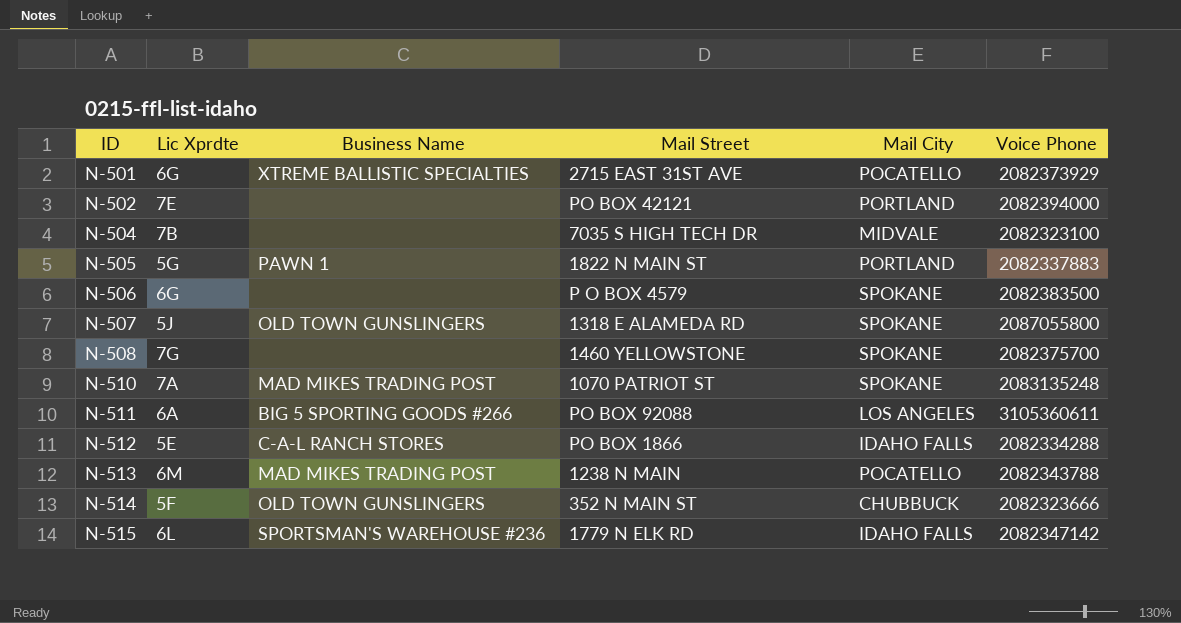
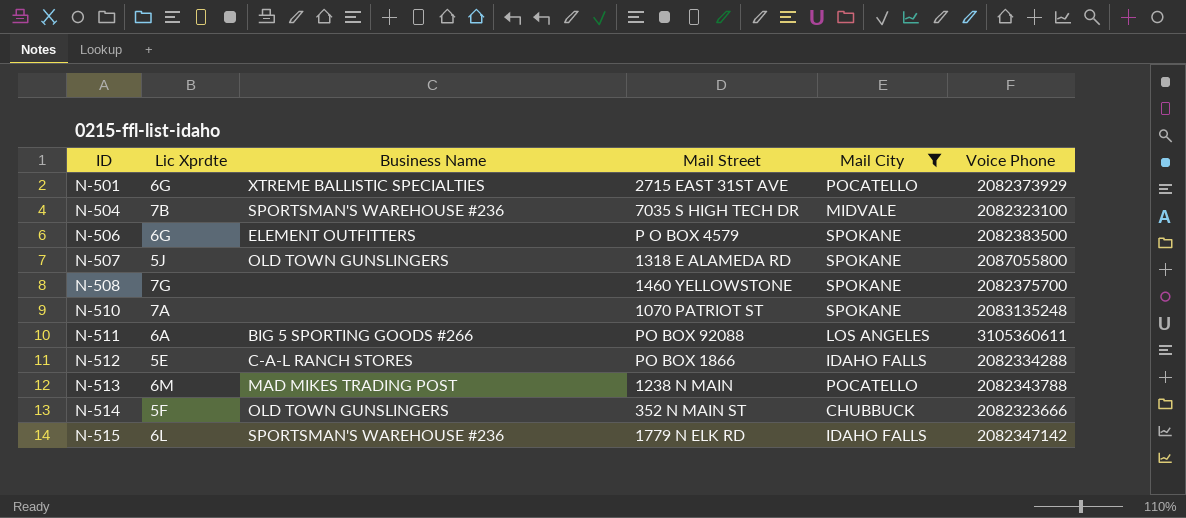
filter: none -> Mail City != PORTLAND
N-504 | Business Name: none -> SPORTSMAN'S WAREHOUSE #236
N-506 | Business Name: none -> ELEMENT OUTFITTERS
N-510 | Business Name: MAD MIKES TRADING POST -> none

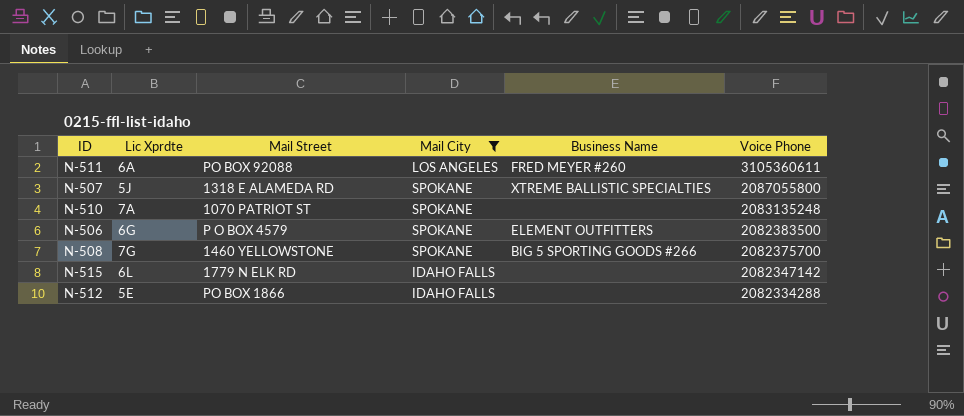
row order: ID ascending -> Voice Phone descending
column Business Name | position: 3 -> 5
row N-501: 6G | XTREME BALLISTIC SPECIALTIES | 2715 EAST 31ST AVE | POCATELLO | 2082373929 -> none
row N-504: 7B | SPORTSMAN'S WAREHOUSE #236 | 7035 S HIGH TECH DR | MIDVALE | 2082323100 -> none
row N-513: 6M | MAD MIKES TRADING POST | 1238 N MAIN | POCATELLO | 2082343788 -> none
row N-514: 5F | OLD TOWN GUNSLINGERS | 352 N MAIN ST | CHUBBUCK | 2082323666 -> none
N-511 | Business Name: BIG 5 SPORTING GOODS #266 -> FRED MEYER #260
N-507 | Business Name: OLD TOWN GUNSLINGERS -> XTREME BALLISTIC SPECIALTIES
N-508 | Business Name: none -> BIG 5 SPORTING GOODS #266
N-515 | Business Name: SPORTSMAN'S WAREHOUSE #236 -> none
N-512 | Business Name: C-A-L RANCH STORES -> none

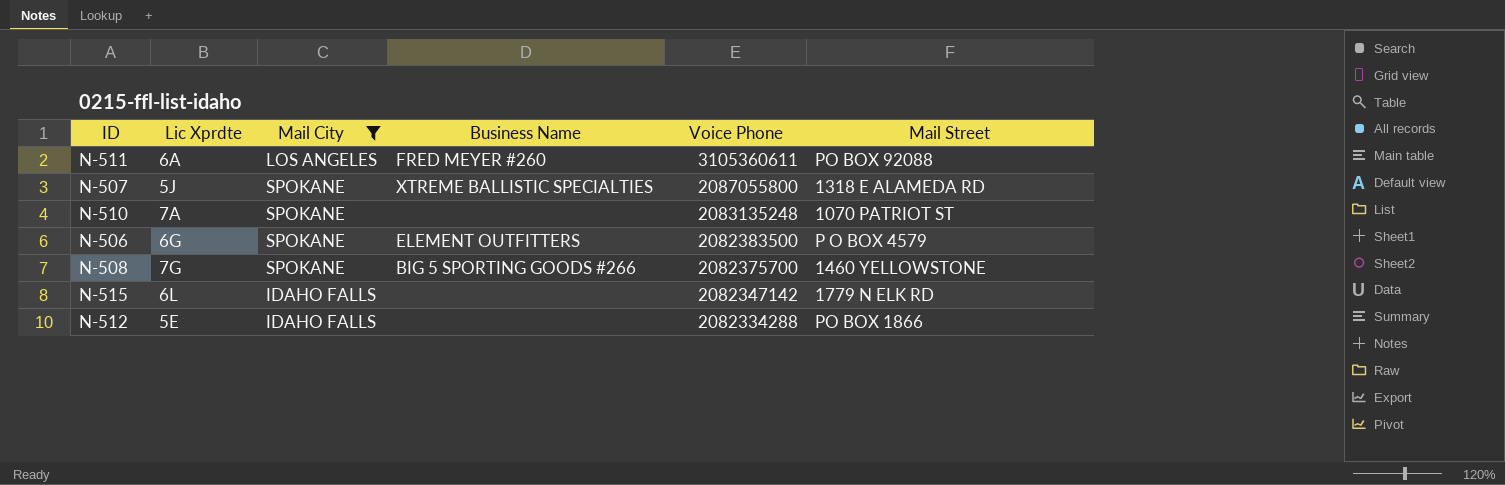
column Mail Street | position: 3 -> 6

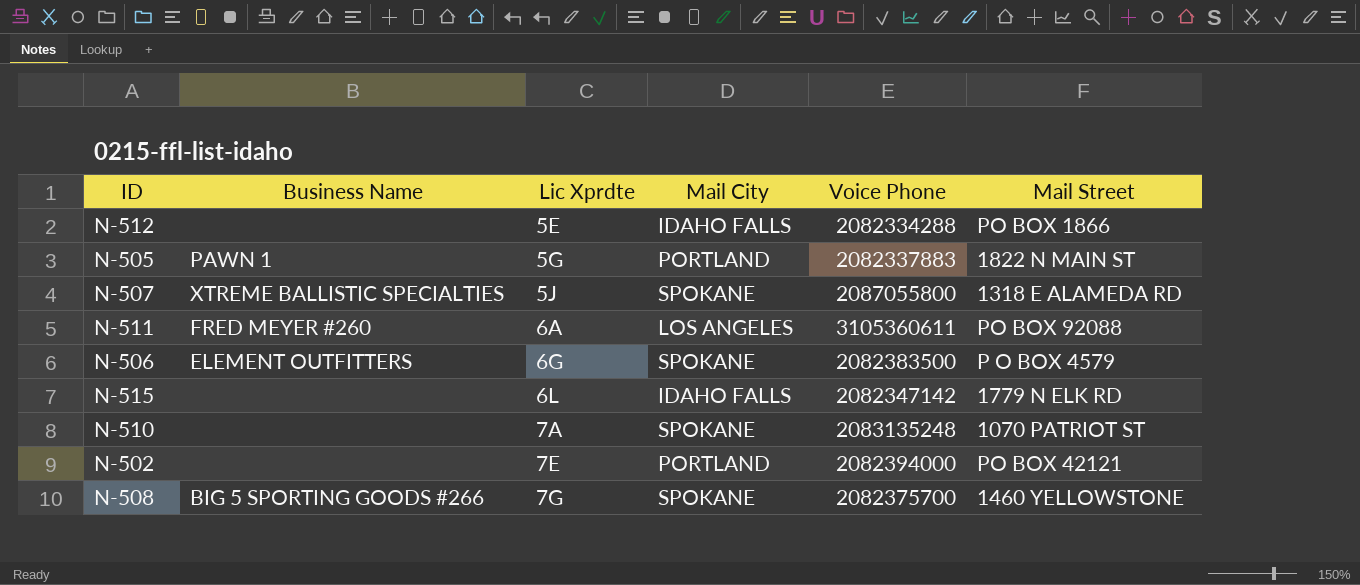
filter: Mail City != PORTLAND -> none
row order: Voice Phone descending -> Lic Xprdte ascending
column Business Name | position: 4 -> 2

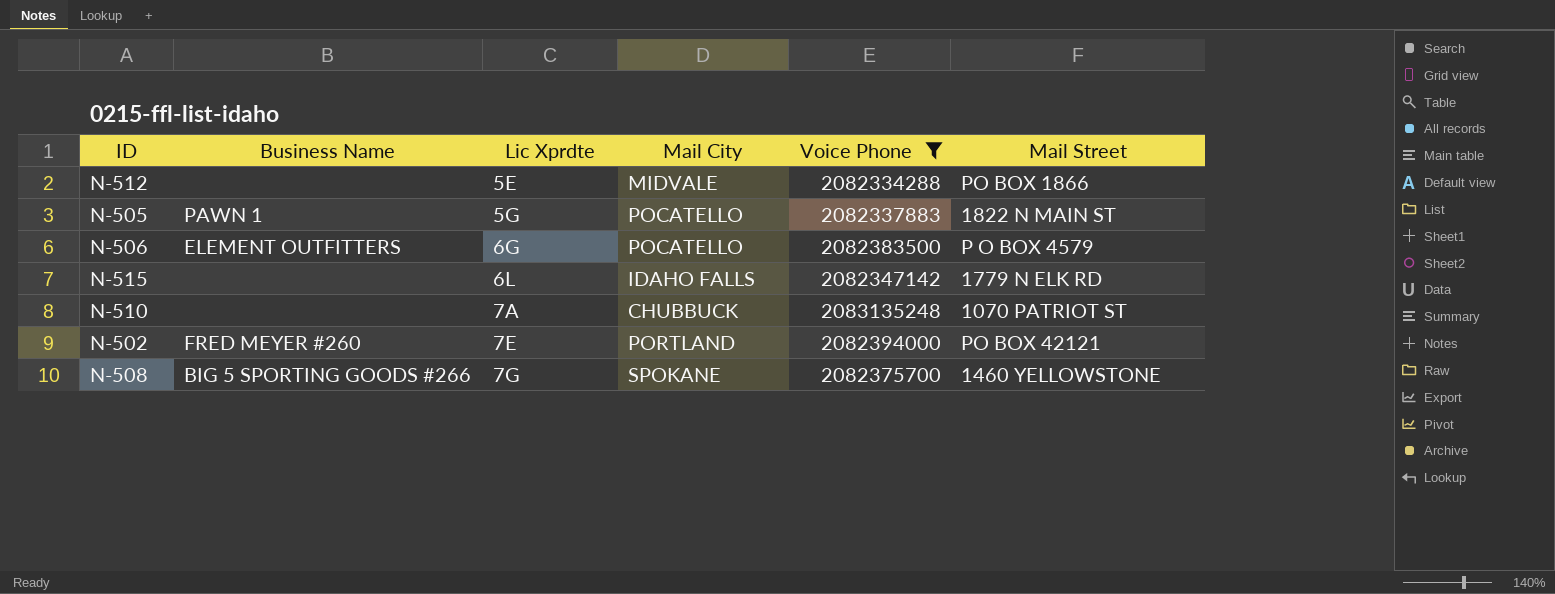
filter: none -> Voice Phone <= 2083135248
N-512 | Mail City: IDAHO FALLS -> MIDVALE
N-505 | Mail City: PORTLAND -> POCATELLO
N-506 | Mail City: SPOKANE -> POCATELLO
N-510 | Mail City: SPOKANE -> CHUBBUCK
N-502 | Business Name: none -> FRED MEYER #260

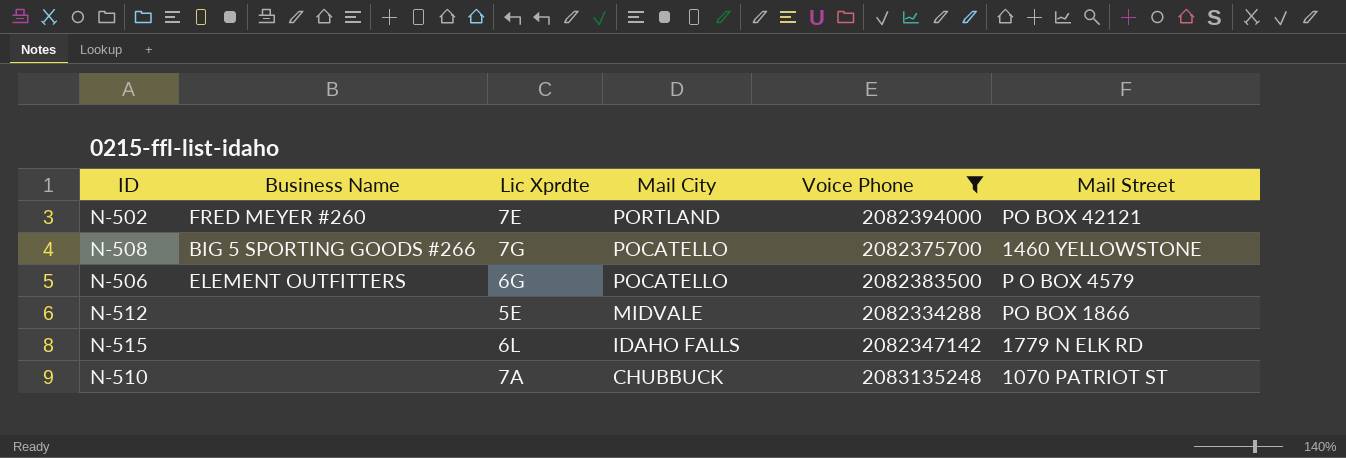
row order: Lic Xprdte ascending -> Mail City descending
row N-505: PAWN 1 | 5G | POCATELLO | 2082337883 | 1822 N MAIN ST -> none
N-508 | Mail City: SPOKANE -> POCATELLO

